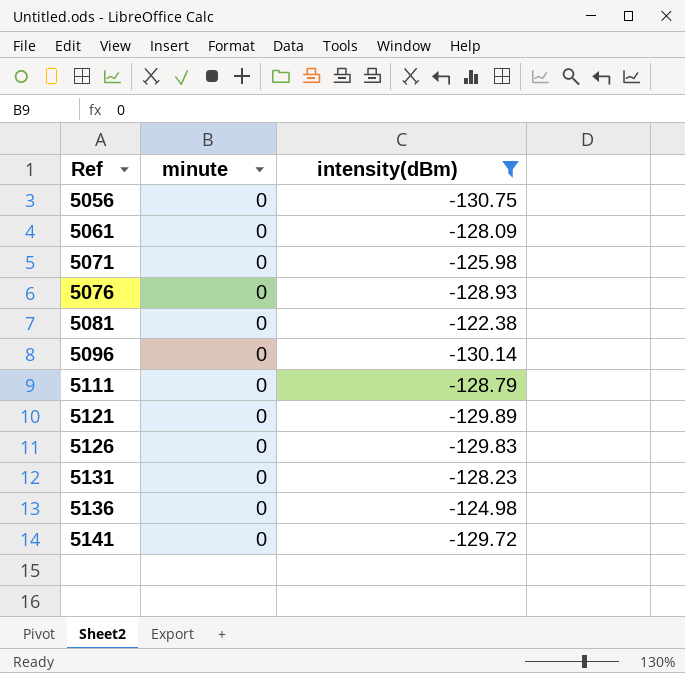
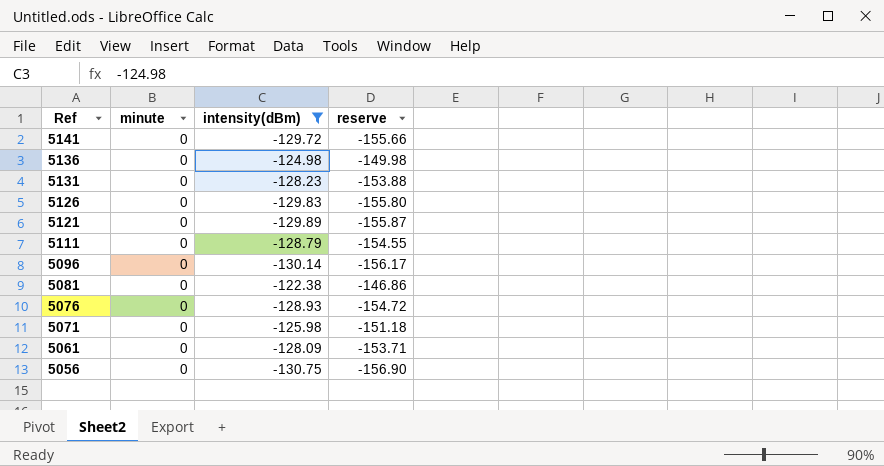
row order: Ref ascending -> Ref descending
column reserve | formula: none -> [intensity(dBm)] * 1.2

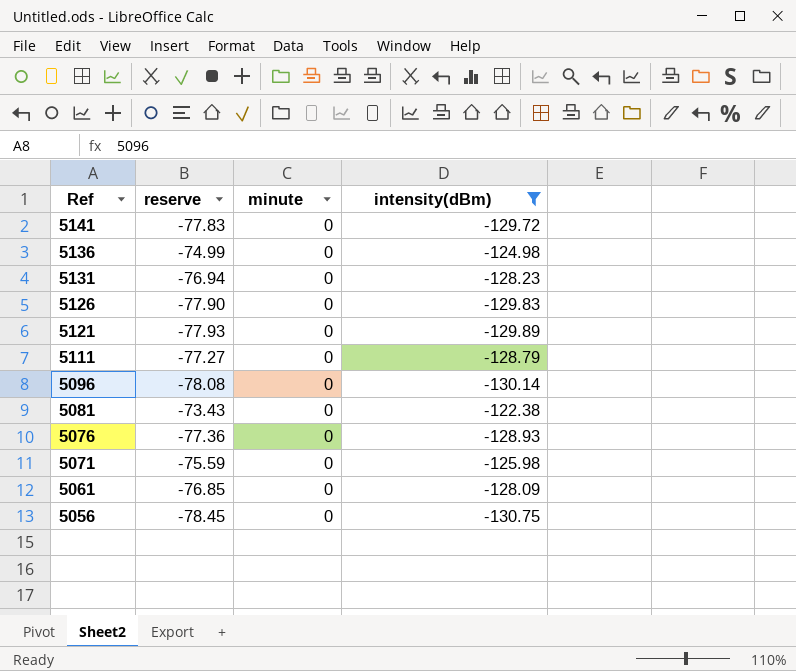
column reserve | formula: [intensity(dBm)] * 1.2 -> [intensity(dBm)] * 0.6
column reserve | position: 4 -> 2

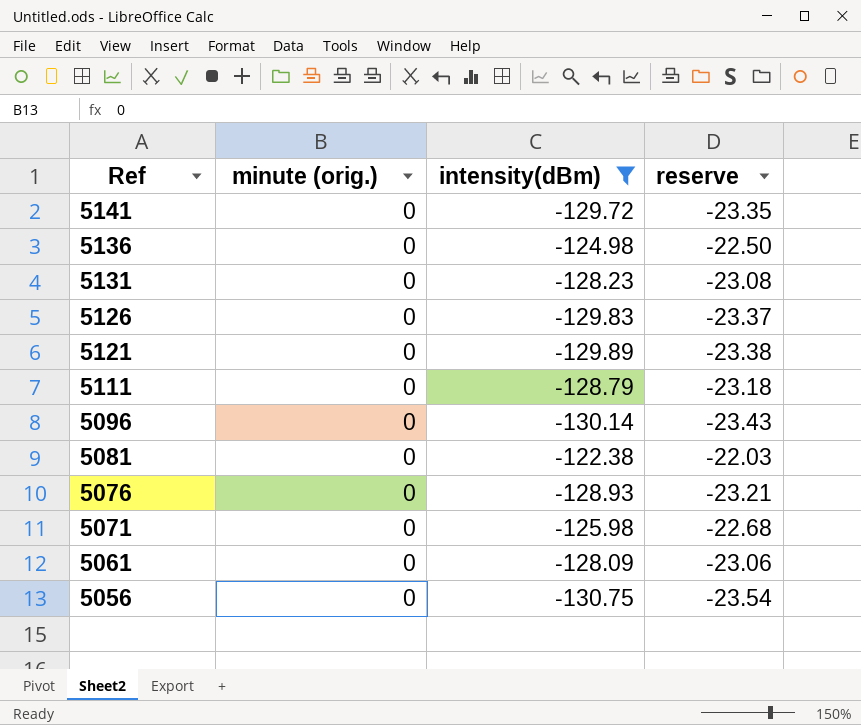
column name: minute -> minute (orig.)
column reserve | formula: [intensity(dBm)] * 0.6 -> [intensity(dBm)] * 0.18
column reserve | position: 2 -> 4

